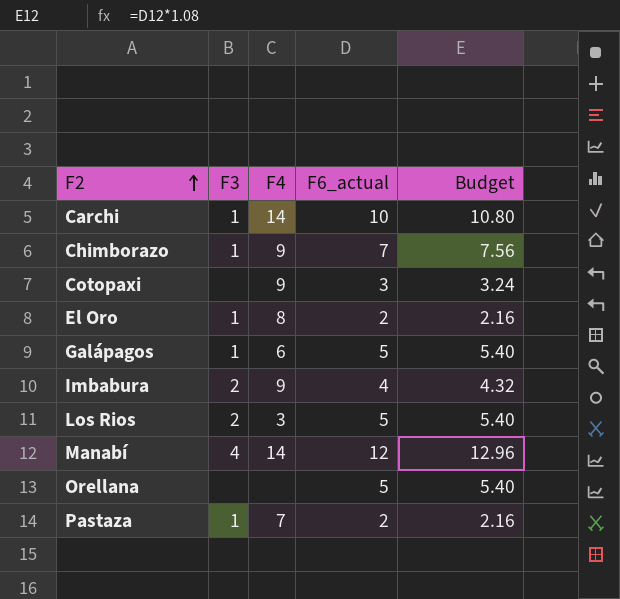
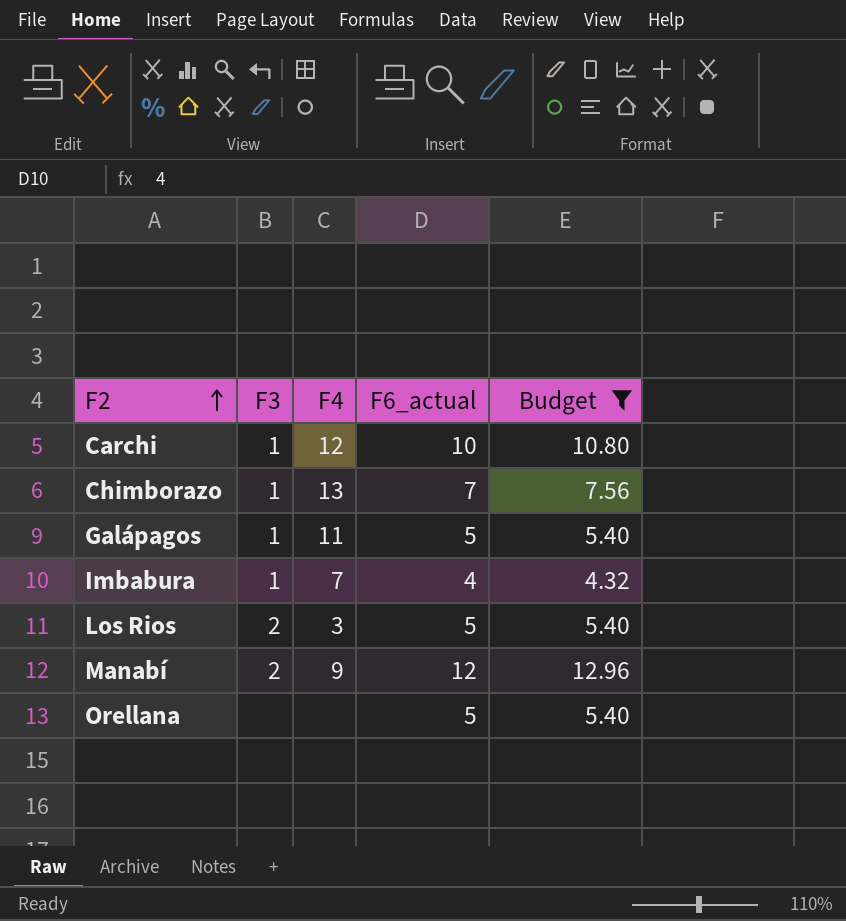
filter: none -> Budget >= 4.32
Carchi | F4: 14 -> 12
Chimborazo | F4: 9 -> 13
Galápagos | F4: 6 -> 11
Imbabura | F3: 2 -> 1
Imbabura | F4: 9 -> 7
Manabí | F3: 4 -> 2
Manabí | F4: 14 -> 9

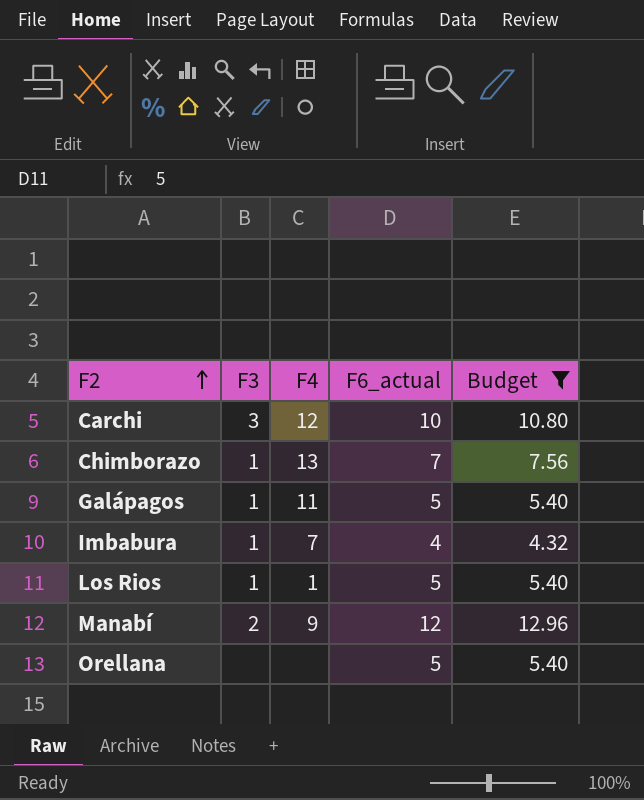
Carchi | F3: 1 -> 3
Los Rios | F3: 2 -> 1
Los Rios | F4: 3 -> 1

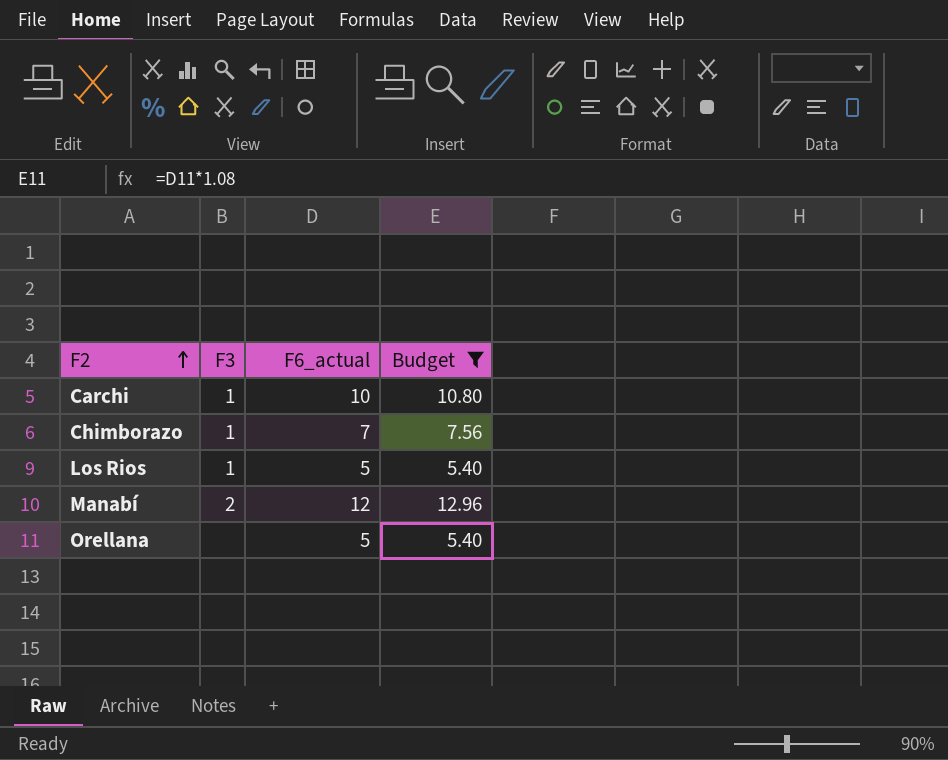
column F4 | position: 3 -> none
row Galápagos: 1 | 11 | 5 | 5.40 -> none
row Imbabura: 1 | 7 | 4 | 4.32 -> none
Carchi | F3: 3 -> 1

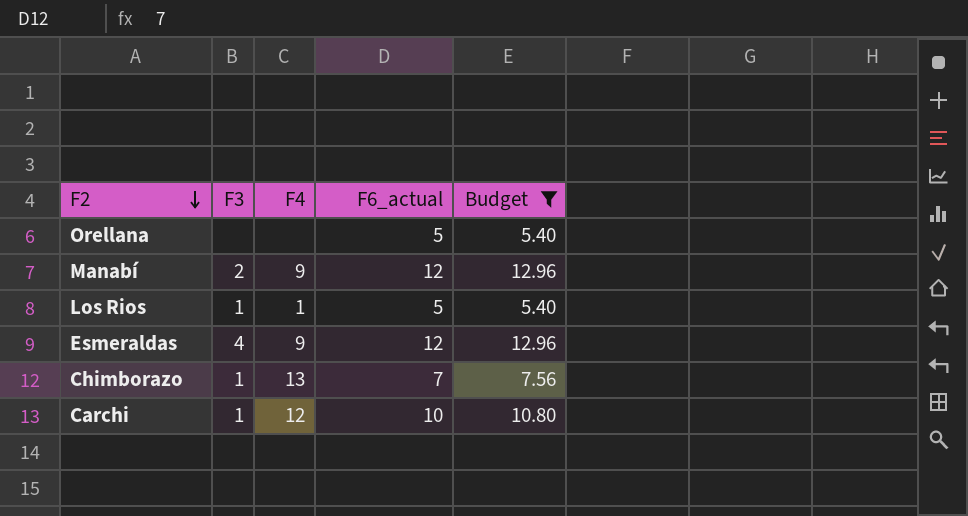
row order: F2 ascending -> F2 descending
column F4 | position: none -> 3
row Esmeraldas: none -> 4 | 9 | 12 | 12.96

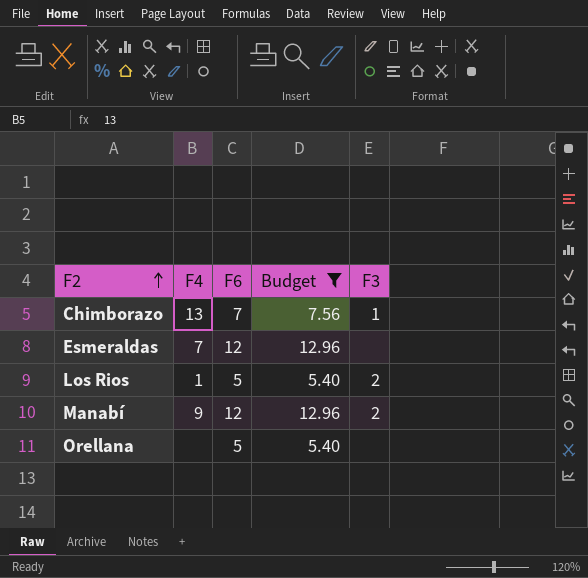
row order: F2 descending -> F2 ascending
column name: F6_actual -> F6
column F3 | position: 2 -> 5
row Carchi: 1 | 12 | 10 | 10.80 -> none
Esmeraldas | F4: 9 -> 7
Esmeraldas | F3: 4 -> none
Los Rios | F3: 1 -> 2

